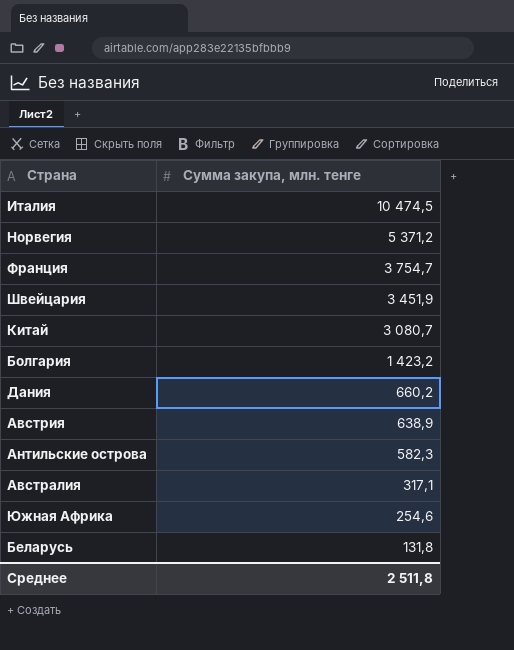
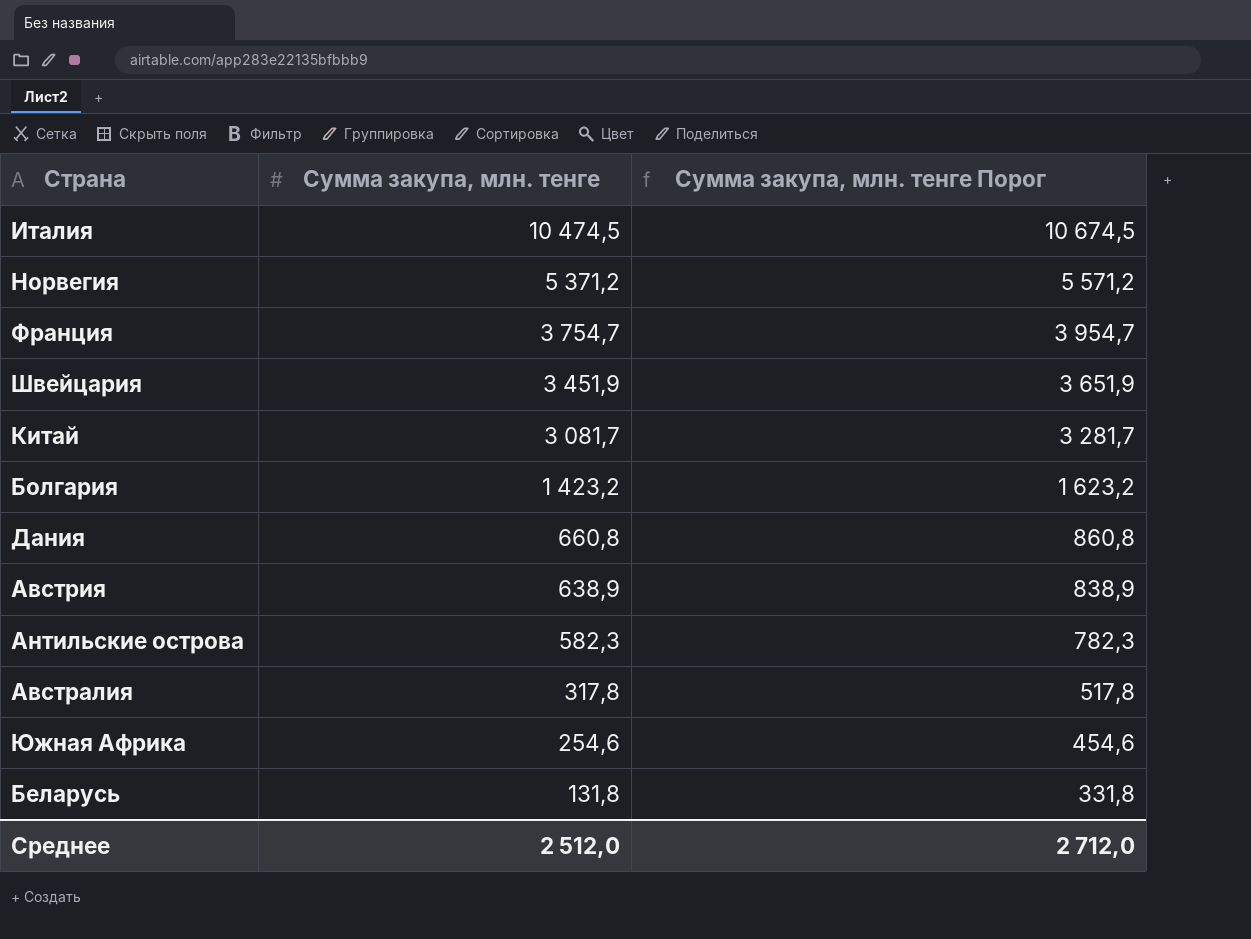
column Сумма закупа, млн. тенге Порог | formula: none -> [Сумма закупа, млн. тенге] + 200
Китай | Сумма закупа, млн. тенге: 3 080,7 -> 3 081,7
Дания | Сумма закупа, млн. тенге: 660,2 -> 660,8
Австралия | Сумма закупа, млн. тенге: 317,1 -> 317,8
Среднее | Сумма закупа, млн. тенге: 2 511,8 -> 2 512,0

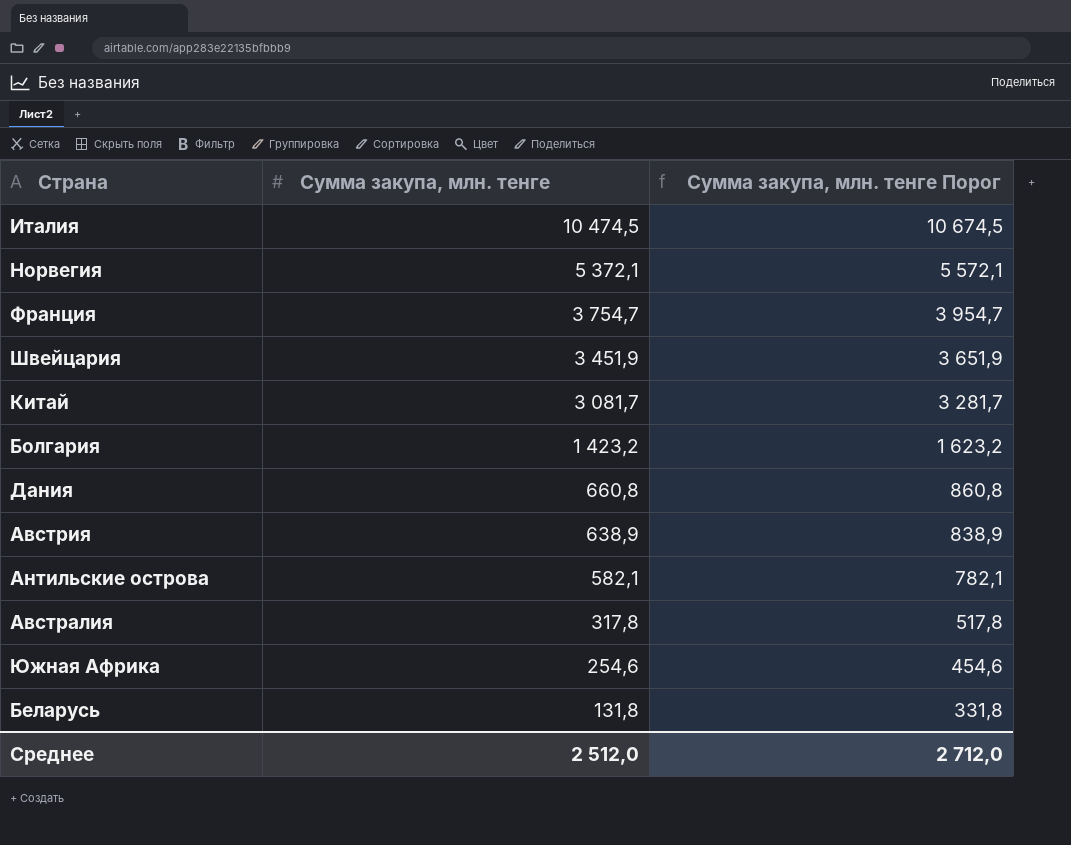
Норвегия | Сумма закупа, млн. тенге: 5 371,2 -> 5 372,1
Норвегия | Сумма закупа, млн. тенге Порог: 5 571,2 -> 5 572,1
Антильские острова | Сумма закупа, млн. тенге: 582,3 -> 582,1
Антильские острова | Сумма закупа, млн. тенге Порог: 782,3 -> 782,1

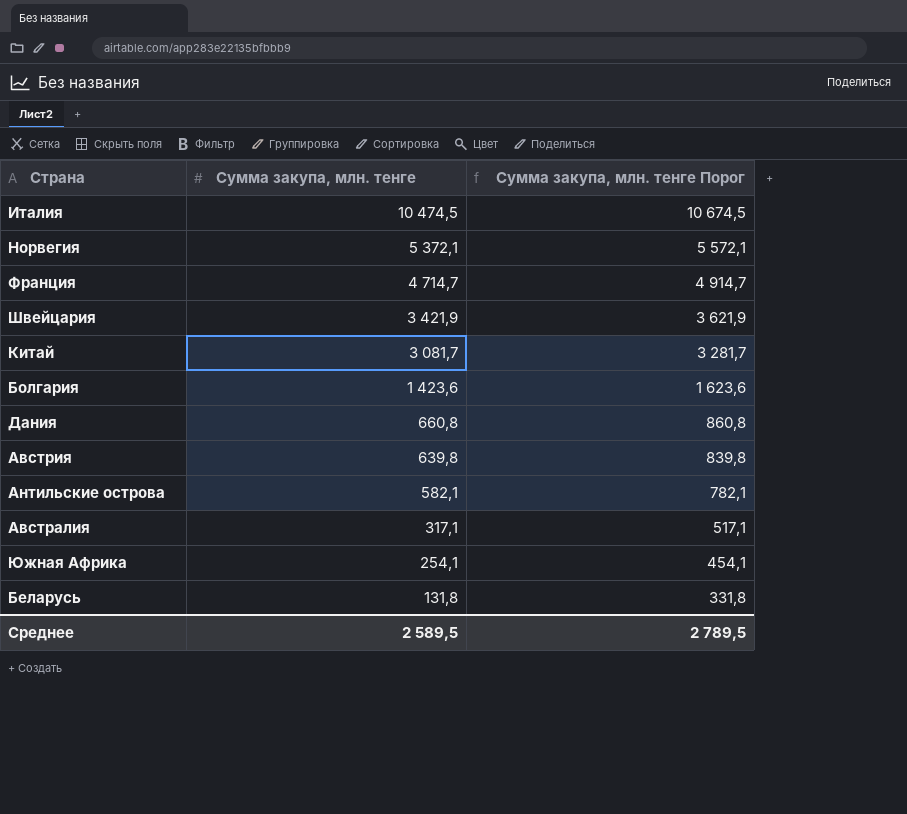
Франция | Сумма закупа, млн. тенге: 3 754,7 -> 4 714,7
Франция | Сумма закупа, млн. тенге Порог: 3 954,7 -> 4 914,7
Швейцария | Сумма закупа, млн. тенге: 3 451,9 -> 3 421,9
Швейцария | Сумма закупа, млн. тенге Порог: 3 651,9 -> 3 621,9
Болгария | Сумма закупа, млн. тенге: 1 423,2 -> 1 423,6
Болгария | Сумма закупа, млн. тенге Порог: 1 623,2 -> 1 623,6
Австрия | Сумма закупа, млн. тенге: 638,9 -> 639,8
Австрия | Сумма закупа, млн. тенге Порог: 838,9 -> 839,8
Австралия | Сумма закупа, млн. тенге: 317,8 -> 317,1
Австралия | Сумма закупа, млн. тенге Порог: 517,8 -> 517,1
Южная Африка | Сумма закупа, млн. тенге: 254,6 -> 254,1
Южная Африка | Сумма закупа, млн. тенге Порог: 454,6 -> 454,1
Среднее | Сумма закупа, млн. тенге: 2 512,0 -> 2 589,5
Среднее | Сумма закупа, млн. тенге Порог: 2 712,0 -> 2 789,5

